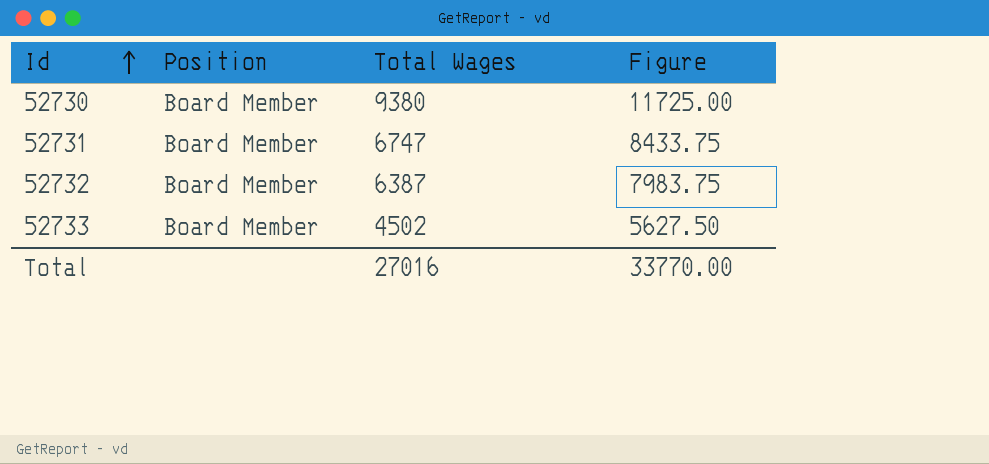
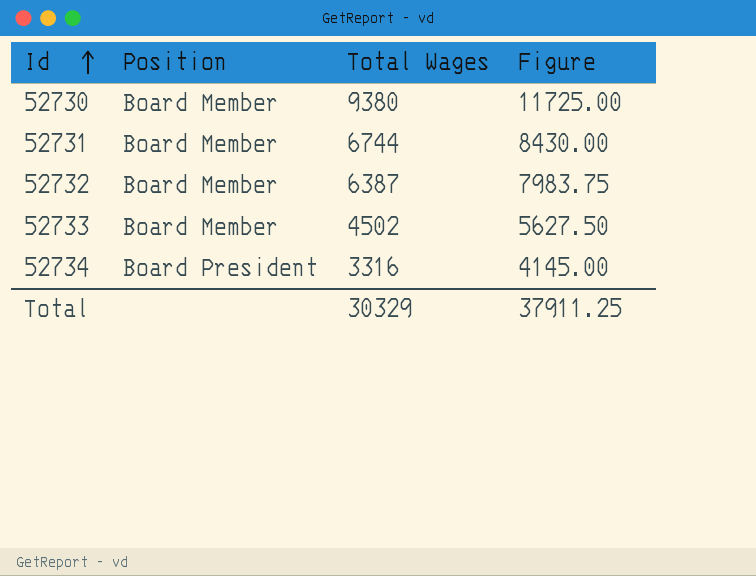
52731 | Total Wages: 6747 -> 6744
52731 | Figure: 8433.75 -> 8430.00
row 52734: none -> Board President | 3316 | 4145.00
Total | Total Wages: 27016 -> 30329
Total | Figure: 33770.00 -> 37911.25

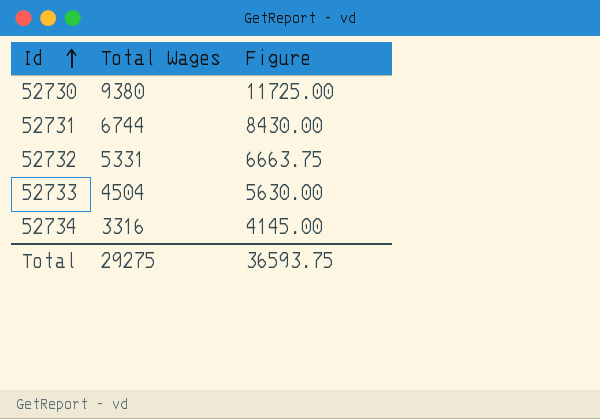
column Position | position: 2 -> none
52732 | Total Wages: 6387 -> 5331
52732 | Figure: 7983.75 -> 6663.75
52733 | Total Wages: 4502 -> 4504
52733 | Figure: 5627.50 -> 5630.00
Total | Total Wages: 30329 -> 29275
Total | Figure: 37911.25 -> 36593.75

